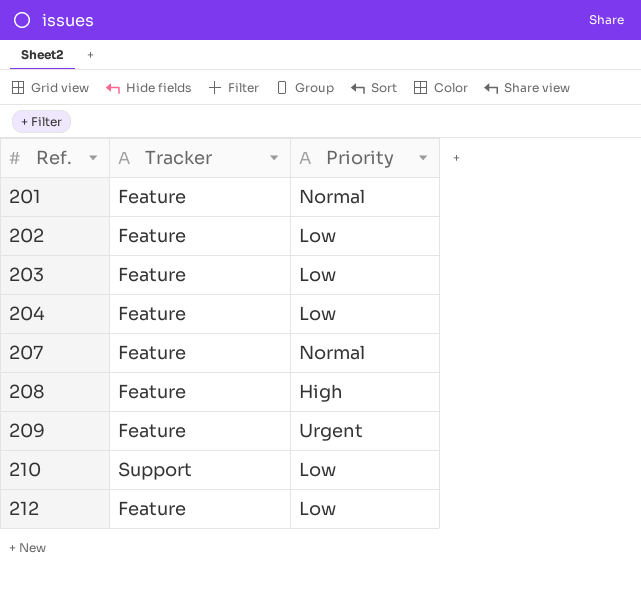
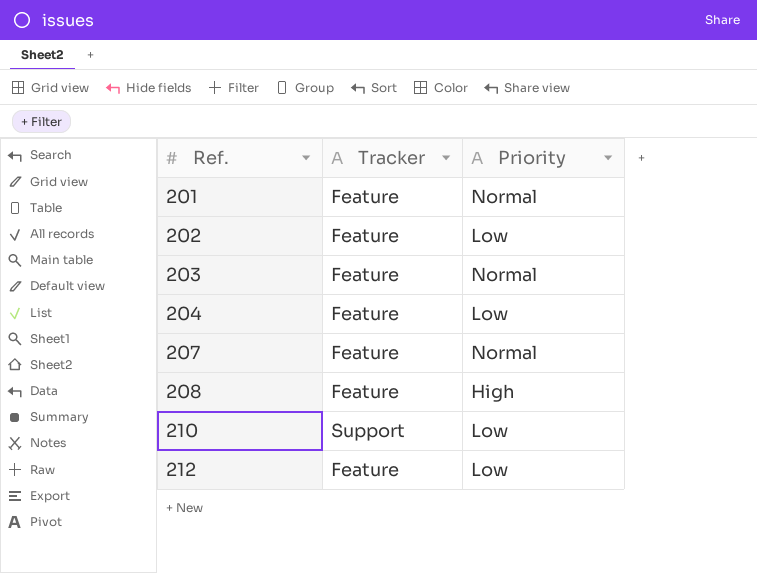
row 209: Feature | Urgent -> none
203 | Priority: Low -> Normal

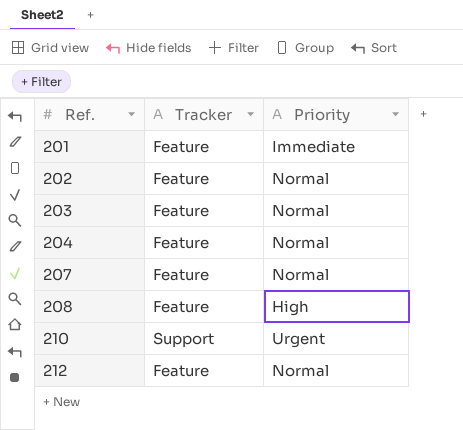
201 | Priority: Normal -> Immediate
202 | Priority: Low -> Normal
204 | Priority: Low -> Normal
210 | Priority: Low -> Urgent
212 | Priority: Low -> Normal

